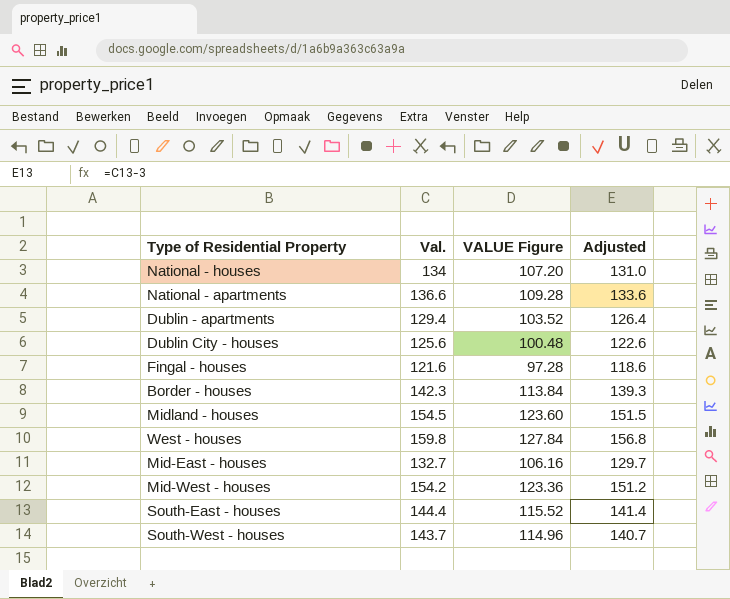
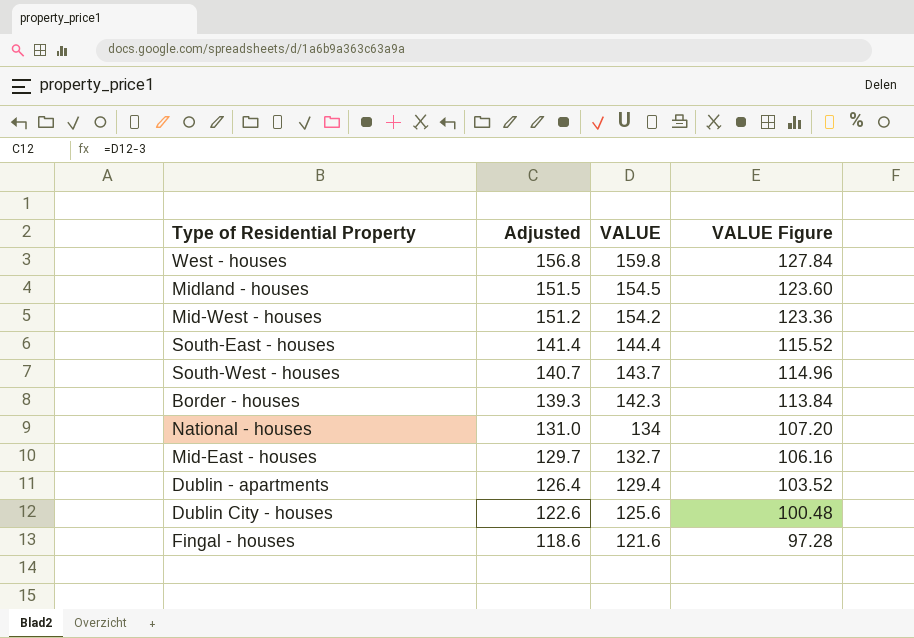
row order: none -> Adjusted descending
column Adjusted | position: 4 -> 2
column name: Val. -> VALUE
row National - apartments: 136.6 | 109.28 | 133.6 -> none

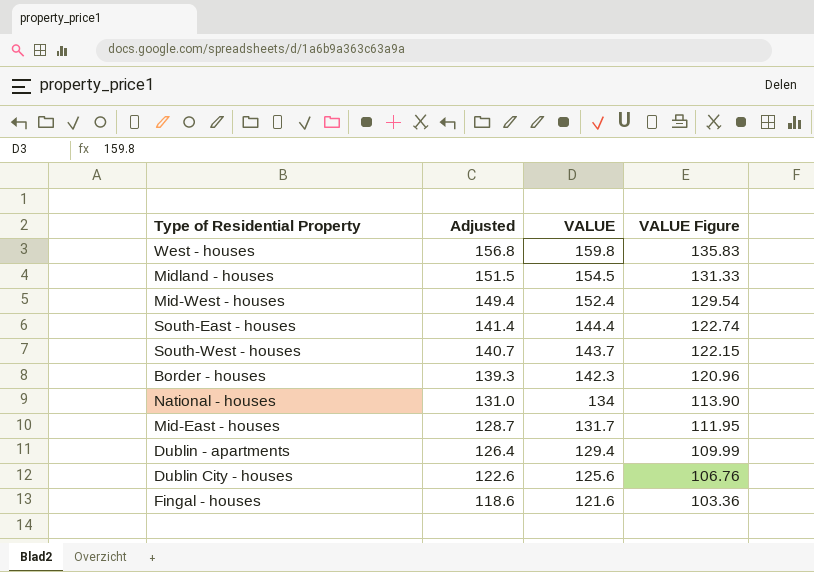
column VALUE Figure | formula: [VALUE] * 0.8 -> [VALUE] * 0.85
Mid-West - houses | Adjusted: 151.2 -> 149.4
Mid-West - houses | VALUE: 154.2 -> 152.4
Mid-East - houses | Adjusted: 129.7 -> 128.7
Mid-East - houses | VALUE: 132.7 -> 131.7

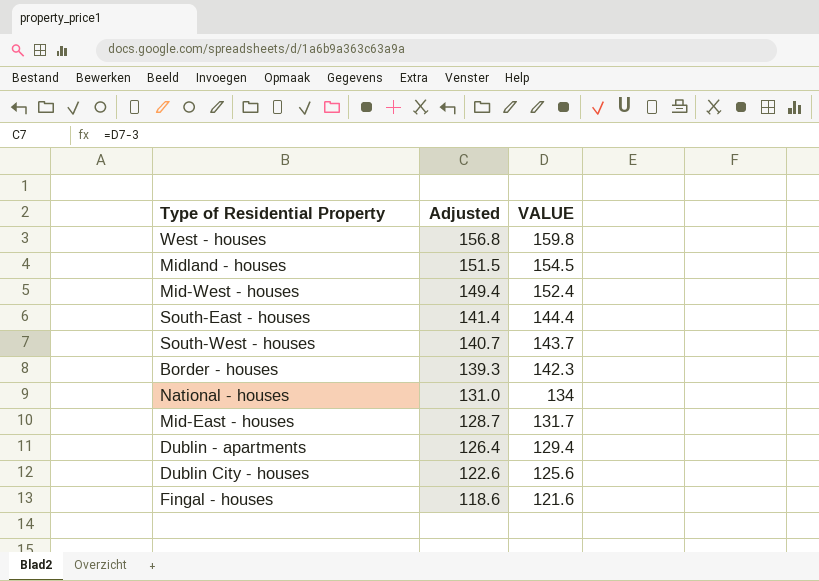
column VALUE Figure | formula: [VALUE] * 0.85 -> none

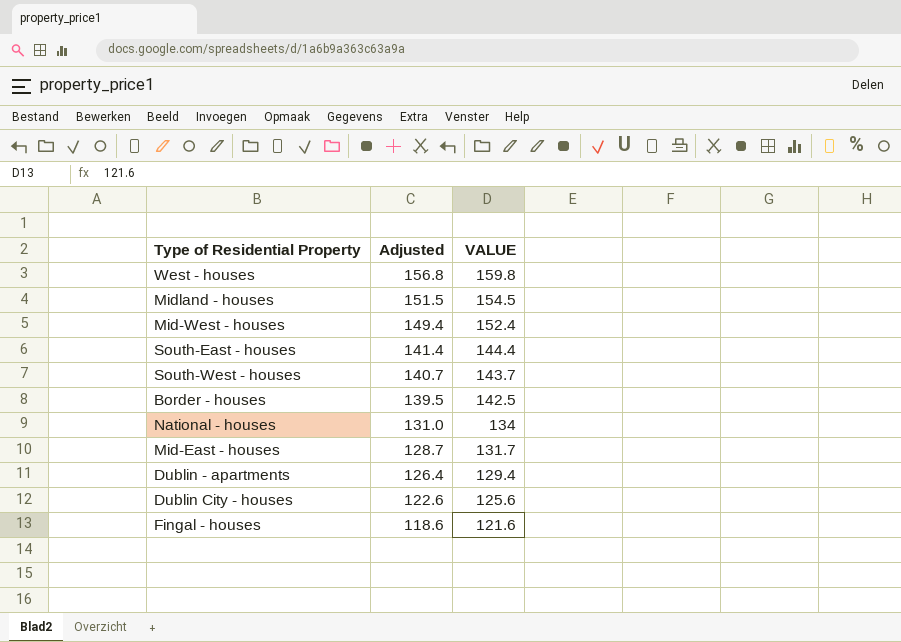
Border - houses | Adjusted: 139.3 -> 139.5
Border - houses | VALUE: 142.3 -> 142.5

